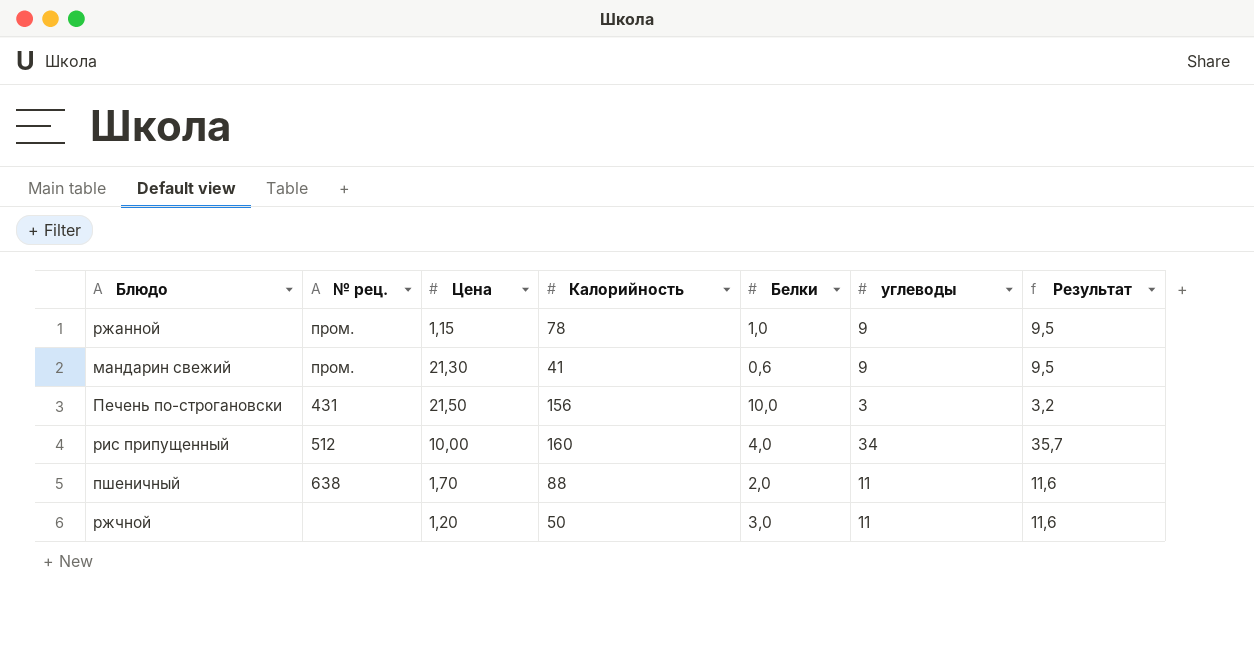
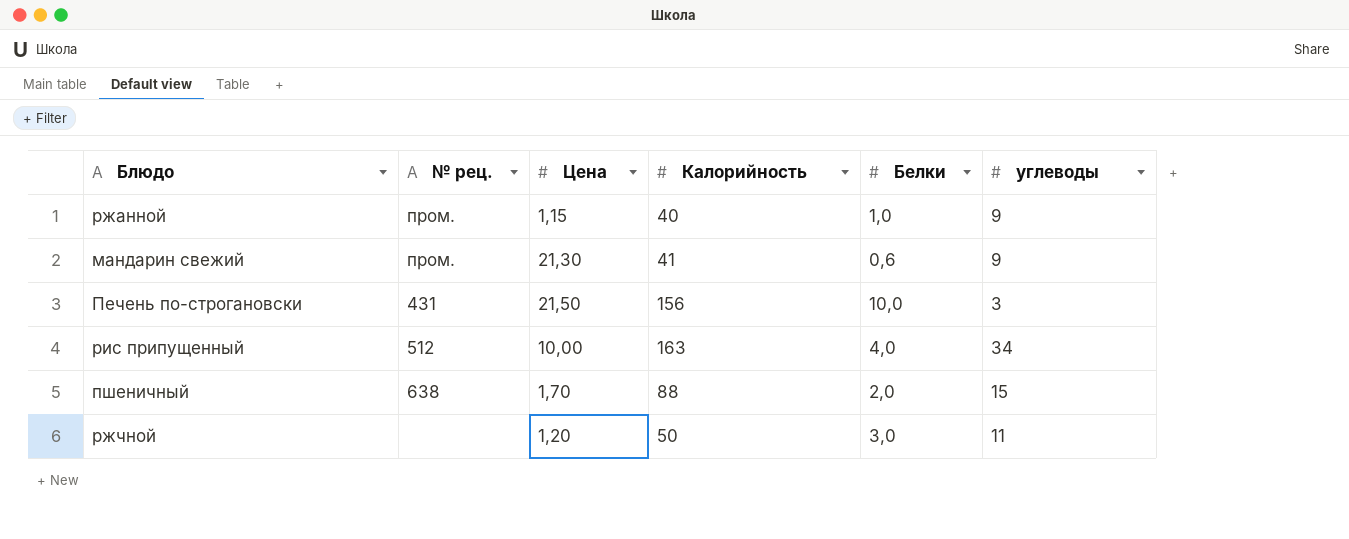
column Результат | formula: [углеводы] * 1,05 -> none
ржанной | Калорийность: 78 -> 40
рис припущенный | Калорийность: 160 -> 163
пшеничный | углеводы: 11 -> 15

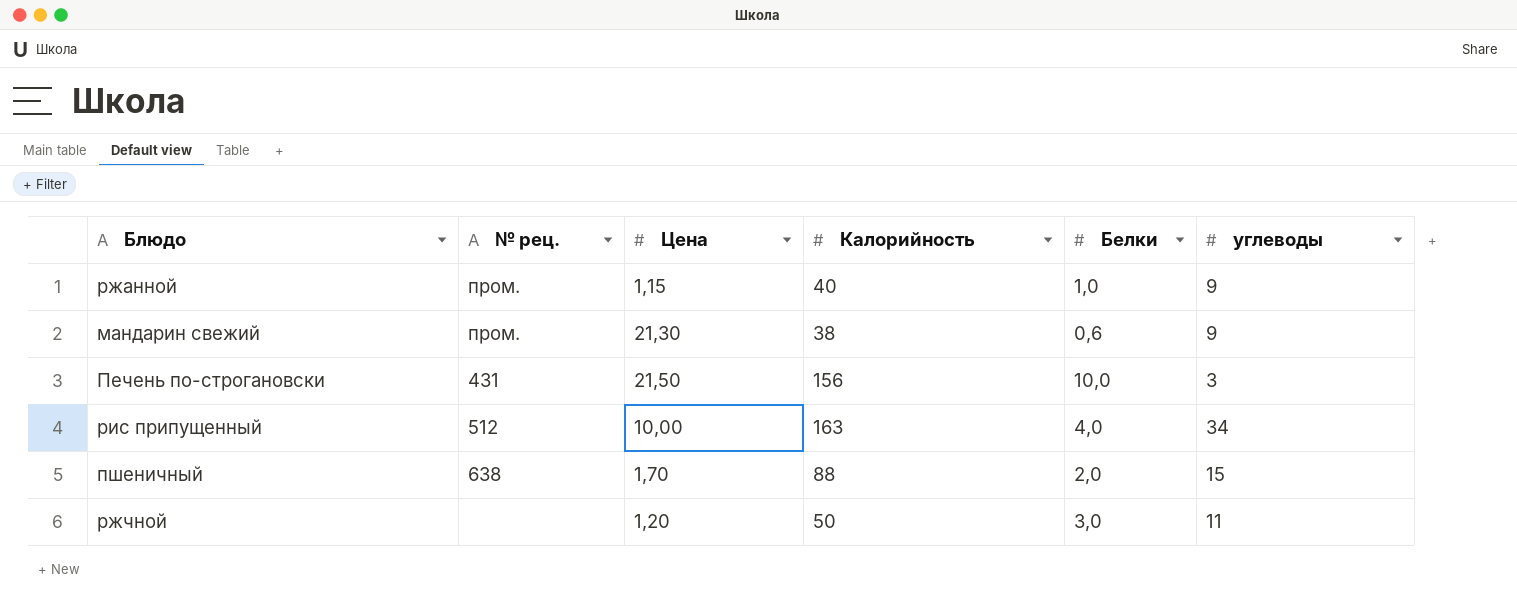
мандарин свежий | Калорийность: 41 -> 38

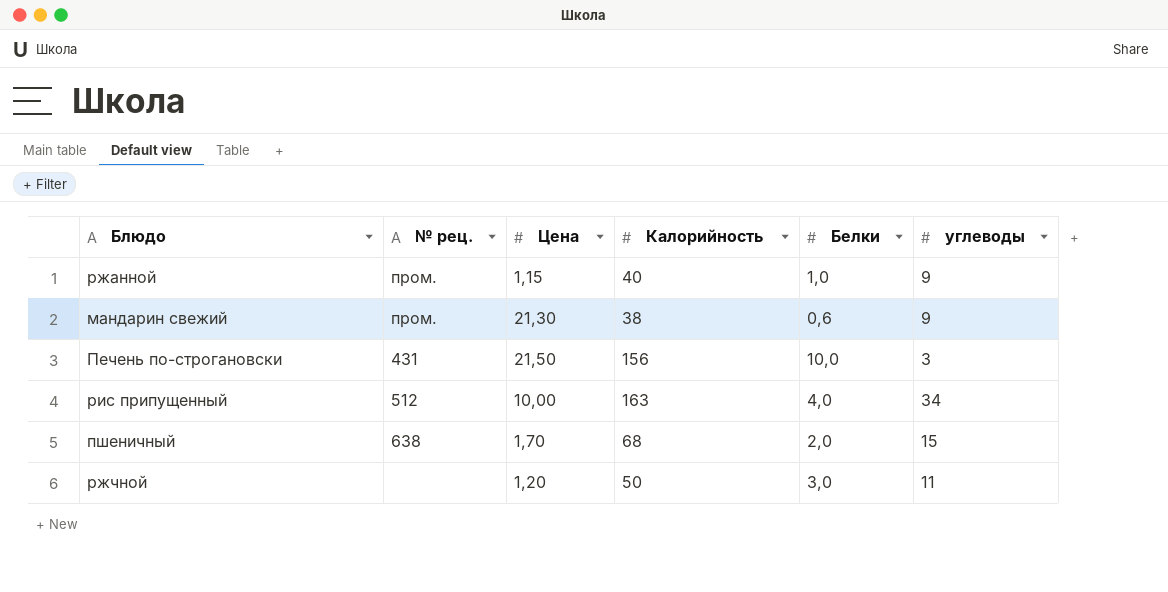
пшеничный | Калорийность: 88 -> 68

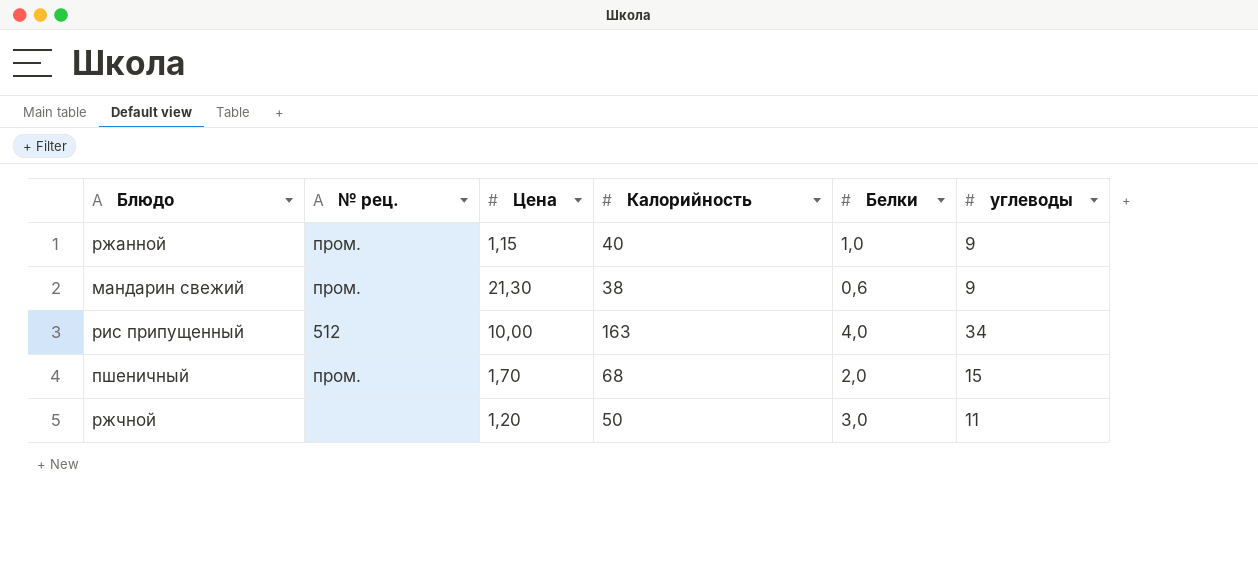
row Печень по-строгановски: 431 | 21,50 | 156 | 10,0 | 3 -> none
пшеничный | № рец.: 638 -> пром.

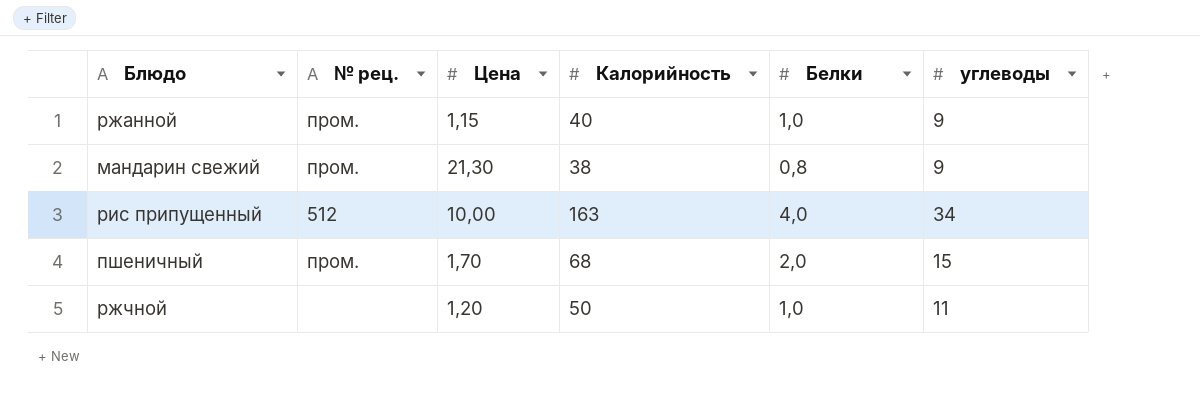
мандарин свежий | Белки: 0,6 -> 0,8
ржчной | Белки: 3,0 -> 1,0

